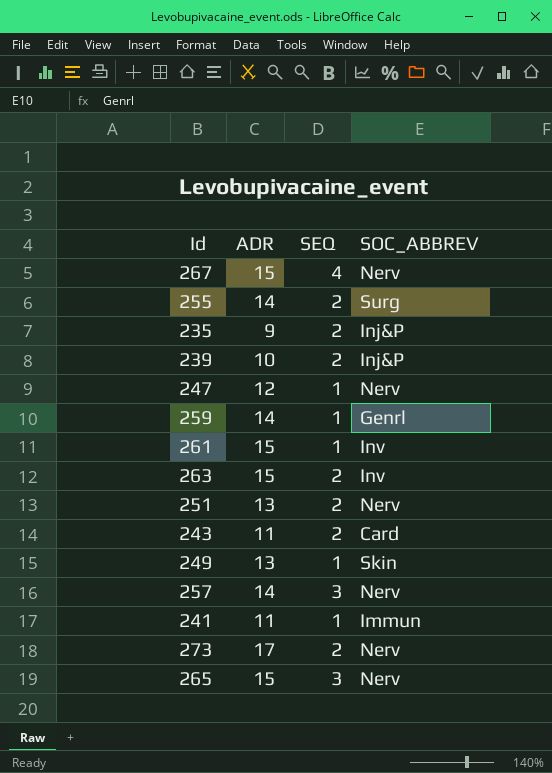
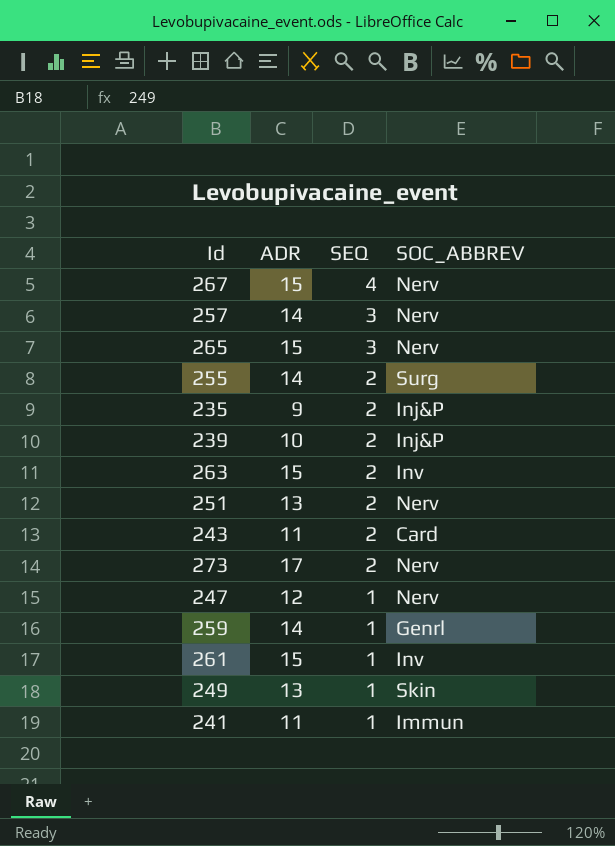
row order: none -> SEQ descending

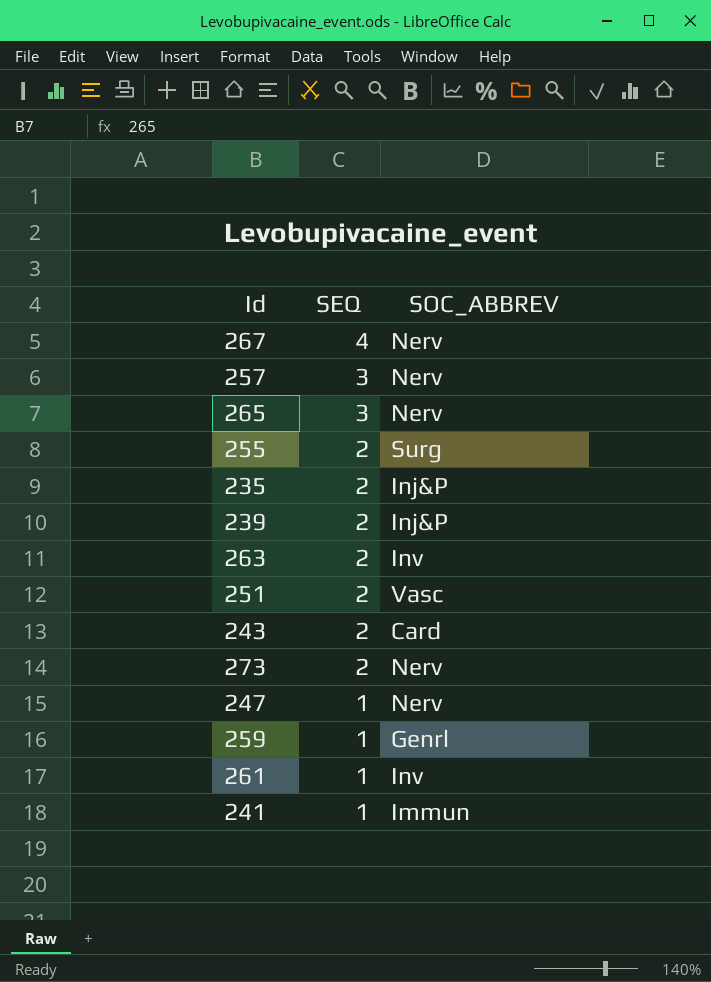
column ADR | position: 2 -> none
row 249: 13 | 1 | Skin -> none
251 | SOC_ABBREV: Nerv -> Vasc

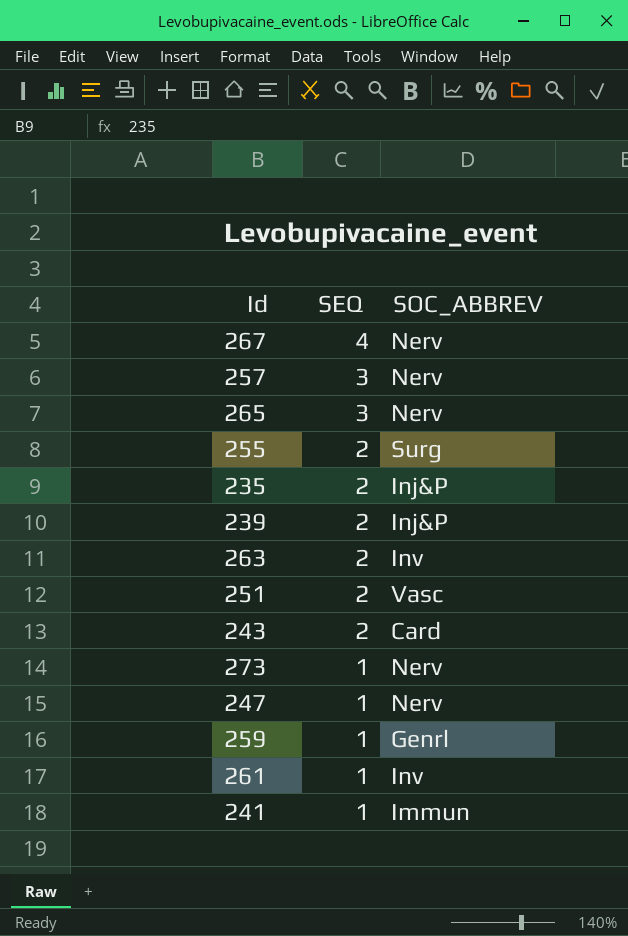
273 | SEQ: 2 -> 1

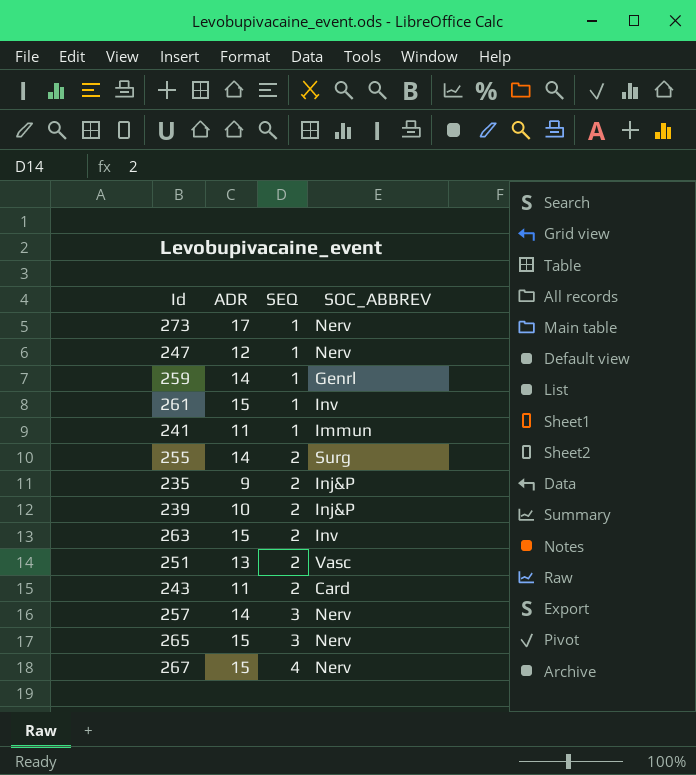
row order: SEQ descending -> SEQ ascending
column ADR | position: none -> 2

